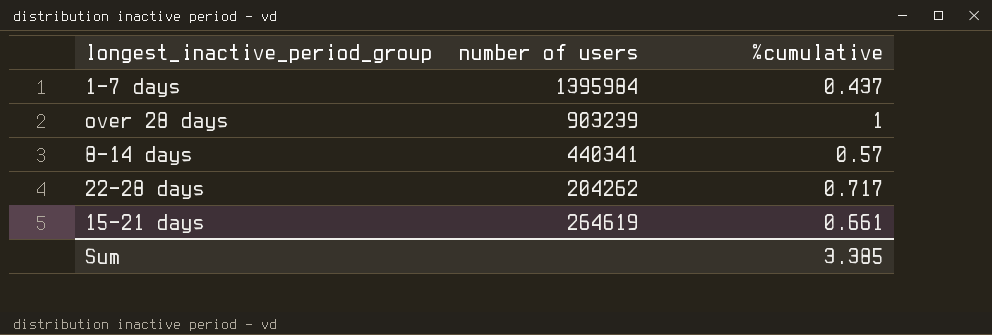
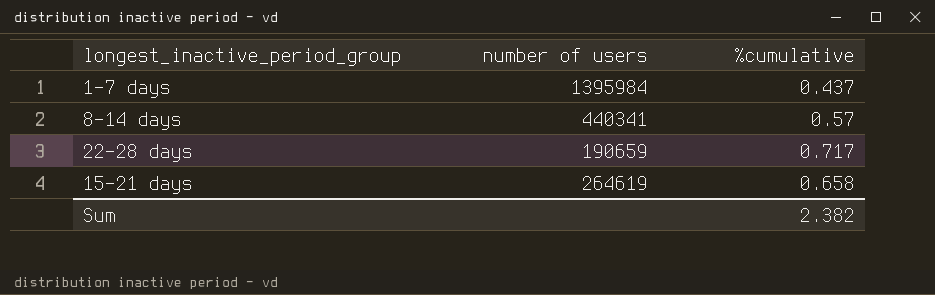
row over 28 days: 903239 | 1 -> none
22-28 days | number of users: 204262 -> 190659
15-21 days | %cumulative: 0.661 -> 0.658
Sum | %cumulative: 3.385 -> 2.382

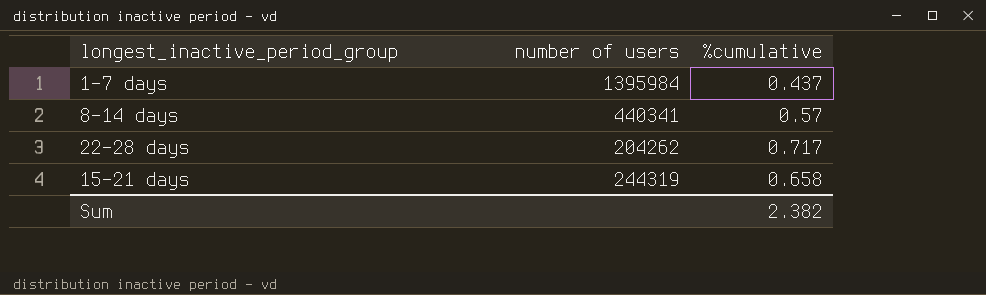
22-28 days | number of users: 190659 -> 204262
15-21 days | number of users: 264619 -> 244319

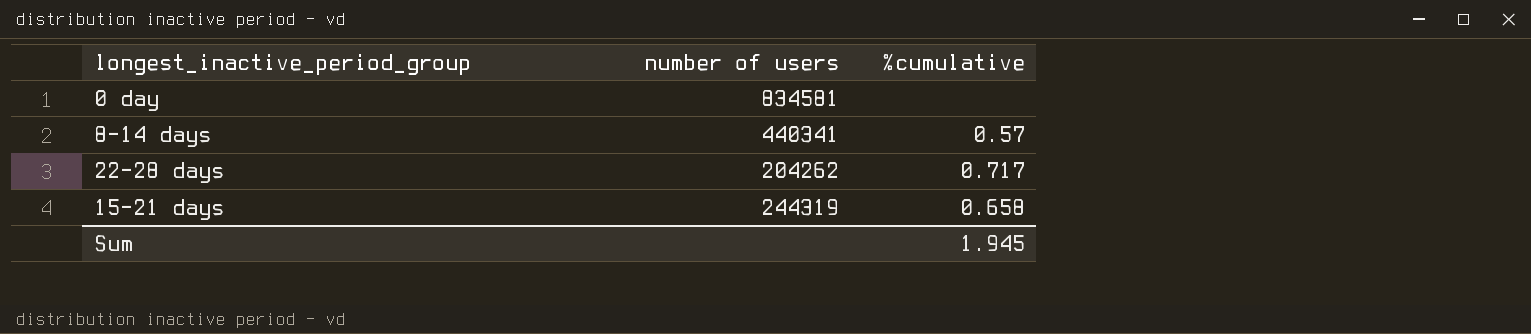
row 1-7 days: 1395984 | 0.437 -> none
row 0 day: none -> 834581 | none
Sum | %cumulative: 2.382 -> 1.945

